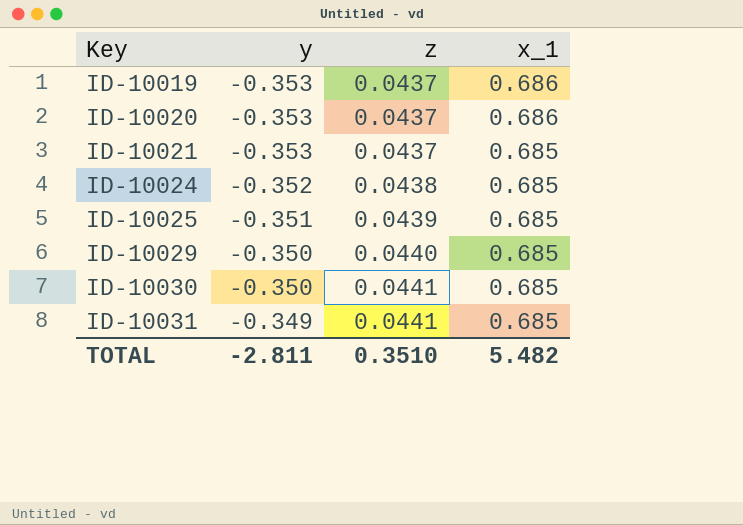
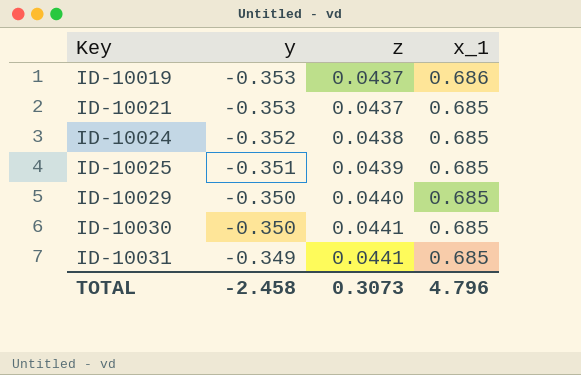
row ID-10020: -0.353 | 0.0437 | 0.686 -> none
TOTAL | y: -2.811 -> -2.458
TOTAL | z: 0.3510 -> 0.3073
TOTAL | x_1: 5.482 -> 4.796

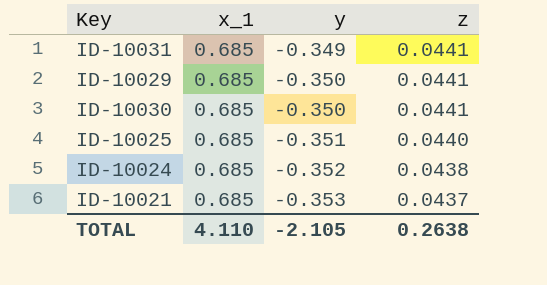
row order: Key ascending -> y descending
column x_1 | position: 4 -> 2
row ID-10019: -0.353 | 0.0437 | 0.686 -> none
ID-10029 | z: 0.0440 -> 0.0441
ID-10025 | z: 0.0439 -> 0.0440
TOTAL | x_1: 4.796 -> 4.110
TOTAL | y: -2.458 -> -2.105
TOTAL | z: 0.3073 -> 0.2638

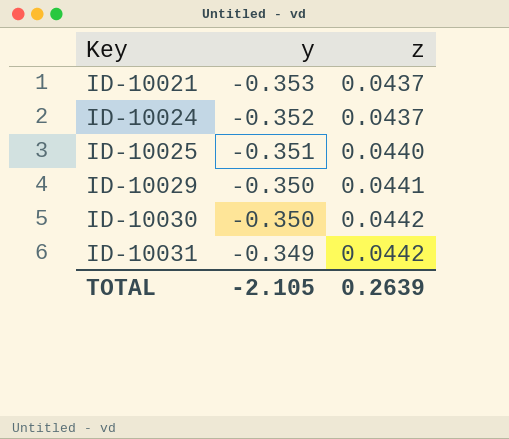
row order: y descending -> Key ascending
column x_1 | position: 2 -> none
ID-10024 | z: 0.0438 -> 0.0437
ID-10030 | z: 0.0441 -> 0.0442
ID-10031 | z: 0.0441 -> 0.0442
TOTAL | z: 0.2638 -> 0.2639

